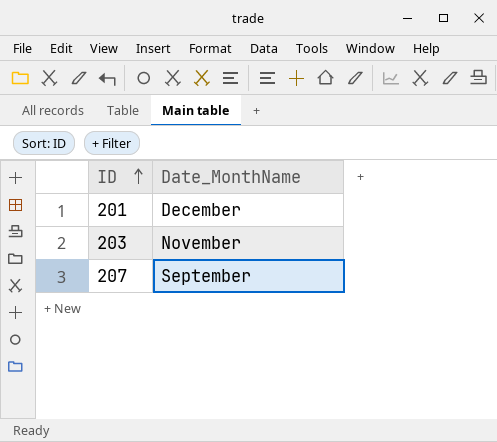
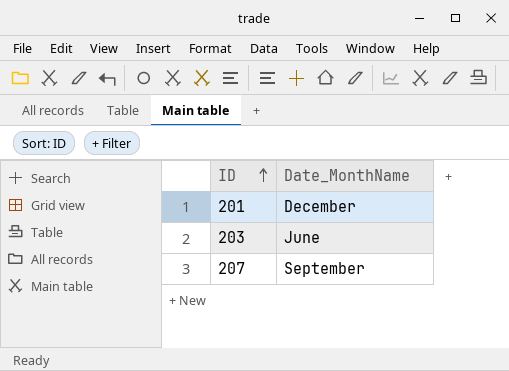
203 | Date_MonthName: November -> June

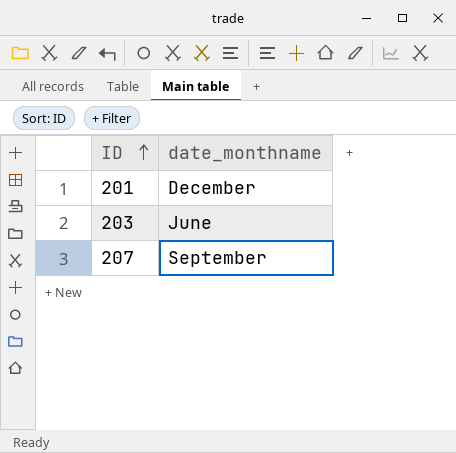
column name: Date_MonthName -> date_monthname

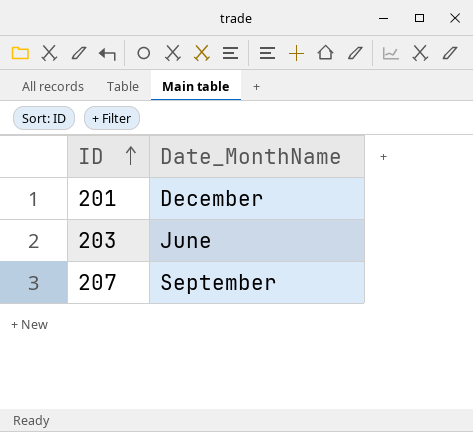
column name: date_monthname -> Date_MonthName

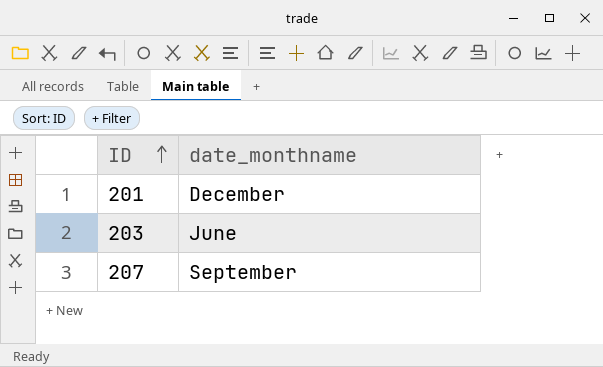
column name: Date_MonthName -> date_monthname

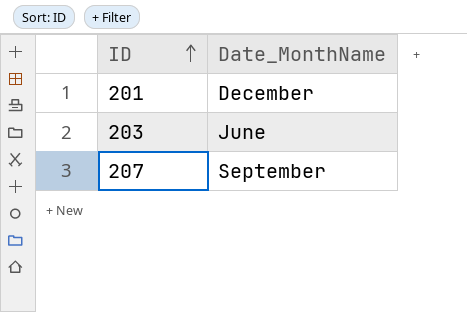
column name: date_monthname -> Date_MonthName

